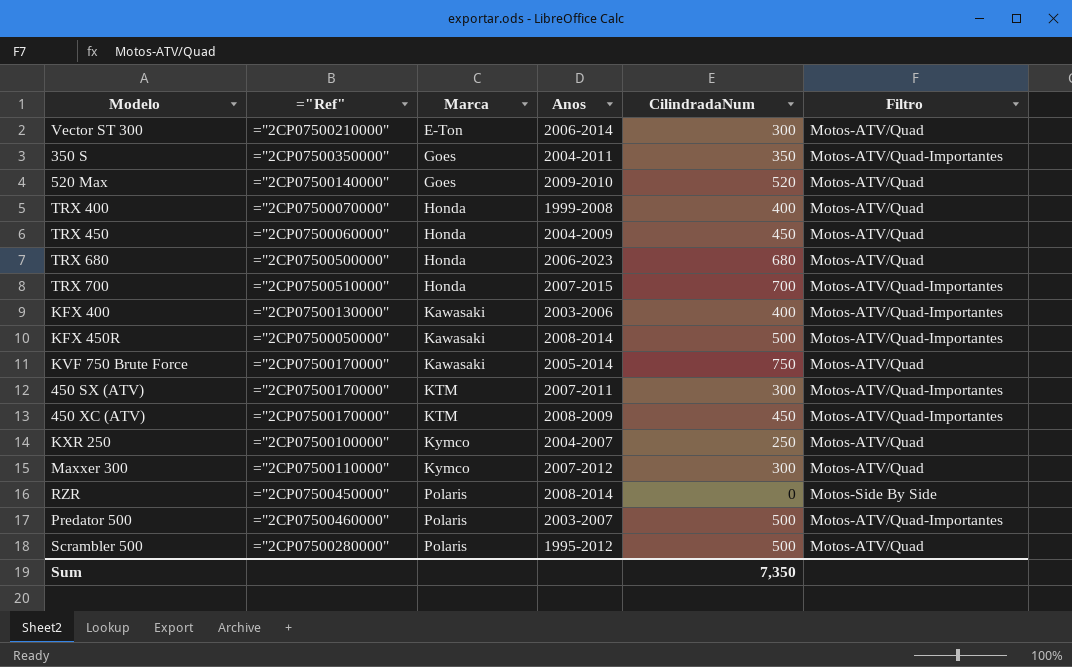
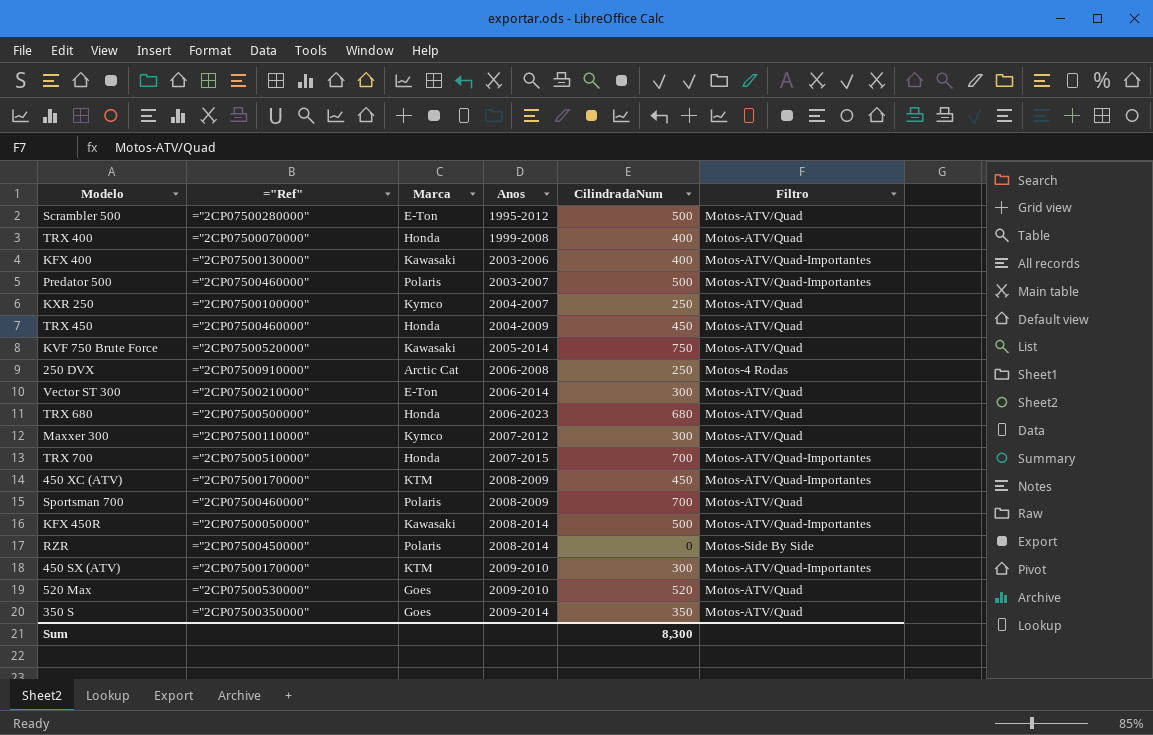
row order: Marca ascending -> Anos ascending
Scrambler 500 | Marca: Polaris -> E-Ton
TRX 450 | ="Ref": ="2CP07500060000" -> ="2CP07500460000"
KVF 750 Brute Force | ="Ref": ="2CP07500170000" -> ="2CP07500520000"
row 250 DVX: none -> ="2CP07500910000" | Arctic Cat | 2006-2008 | 250 | Motos-4 Rodas
row Sportsman 700: none -> ="2CP07500460000" | Polaris | 2008-2009 | 700 | Motos-ATV/Quad
450 SX (ATV) | Anos: 2007-2011 -> 2009-2010
520 Max | ="Ref": ="2CP07500140000" -> ="2CP07500530000"
350 S | Anos: 2004-2011 -> 2009-2014
350 S | Filtro: Motos-ATV/Quad-Importantes -> Motos-ATV/Quad
Sum | CilindradaNum: 7,350 -> 8,300

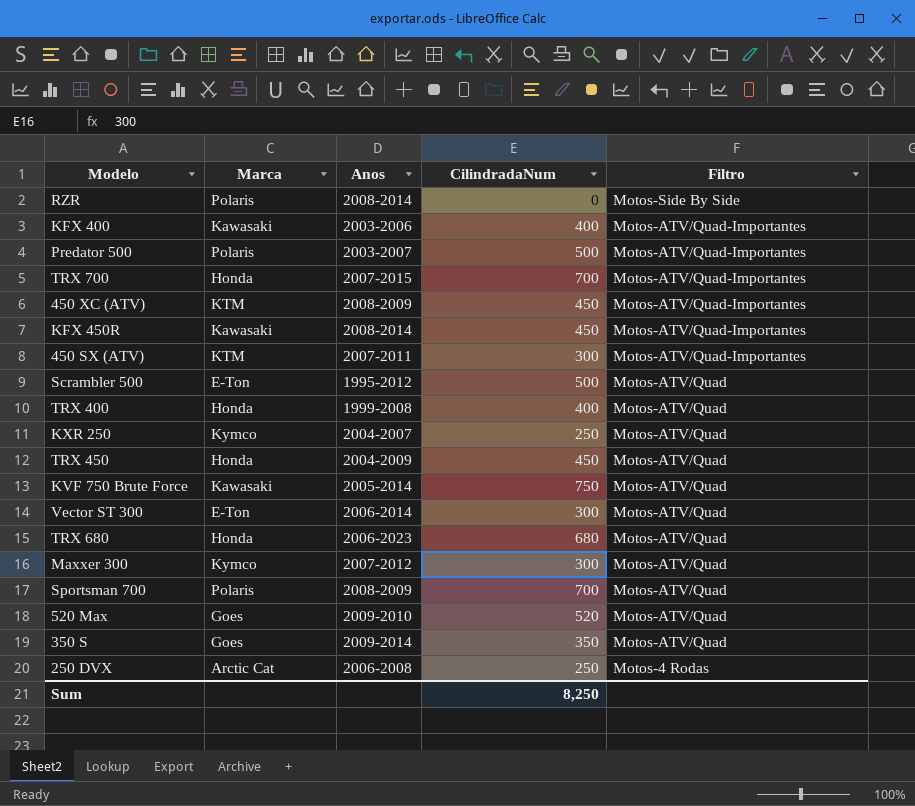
row order: Anos ascending -> Filtro descending
column ="Ref" | position: 2 -> none
KFX 450R | CilindradaNum: 500 -> 450
450 SX (ATV) | Anos: 2009-2010 -> 2007-2011
Sum | CilindradaNum: 8,300 -> 8,250

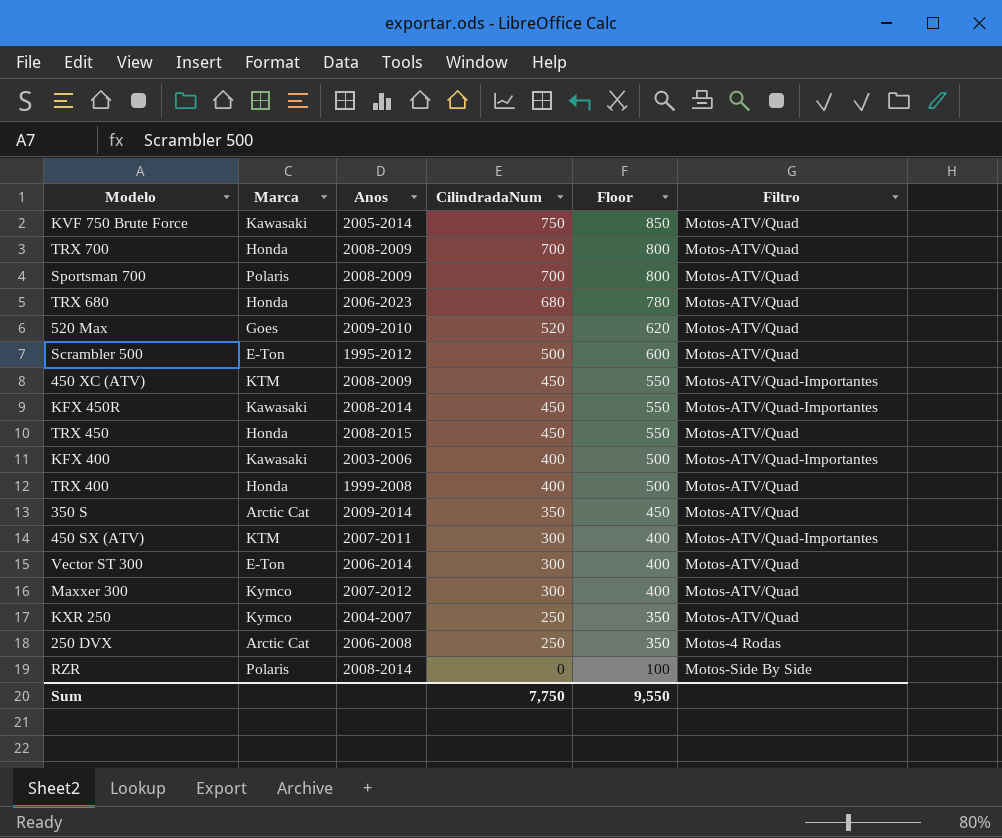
row order: Filtro descending -> CilindradaNum descending
column Floor | formula: none -> [CilindradaNum] + 100
row Predator 500: Polaris | 2003-2007 | 500 | Motos-ATV/Quad-Importantes -> none
TRX 700 | Anos: 2007-2015 -> 2008-2009
TRX 700 | Filtro: Motos-ATV/Quad-Importantes -> Motos-ATV/Quad
TRX 450 | Anos: 2004-2009 -> 2008-2015
350 S | Marca: Goes -> Arctic Cat
Sum | CilindradaNum: 8,250 -> 7,750

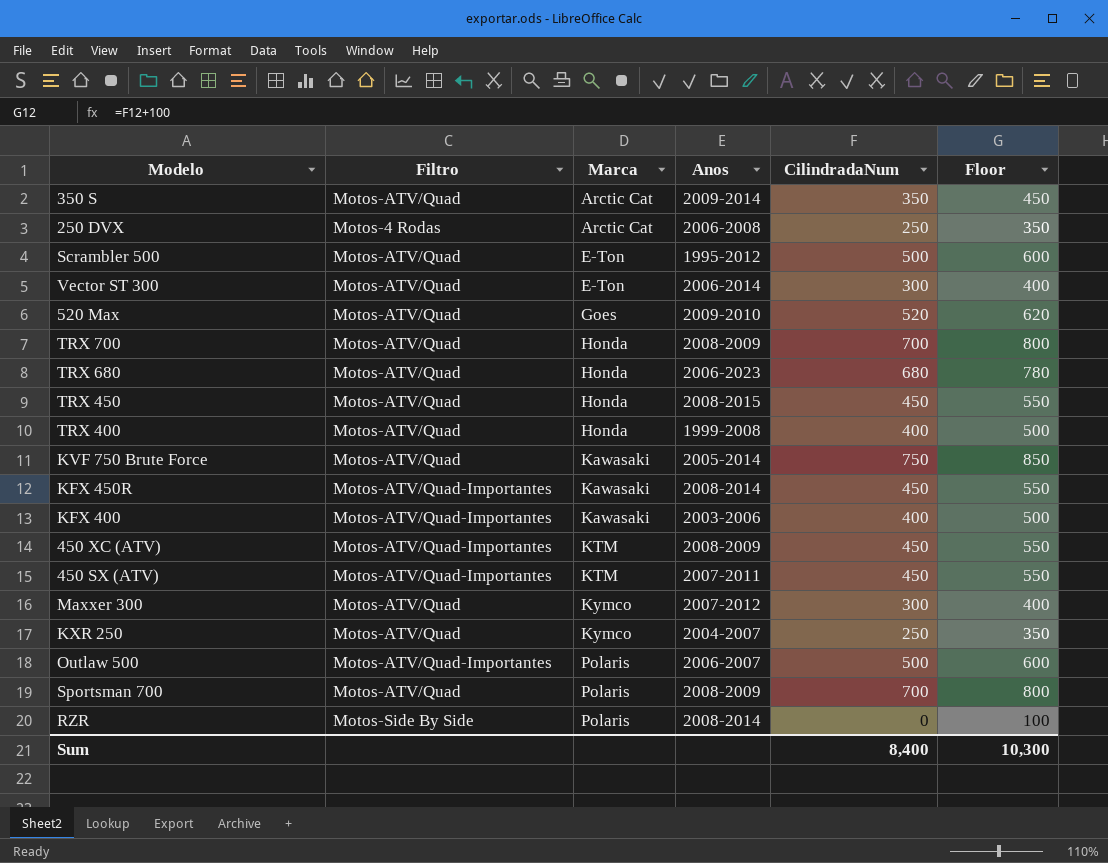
row order: CilindradaNum descending -> Marca ascending
column Filtro | position: 6 -> 2
450 SX (ATV) | CilindradaNum: 300 -> 450
450 SX (ATV) | Floor: 400 -> 550
row Outlaw 500: none -> Motos-ATV/Quad-Importantes | Polaris | 2006-2007 | 500 | 600
Sum | CilindradaNum: 7,750 -> 8,400
Sum | Floor: 9,550 -> 10,300

